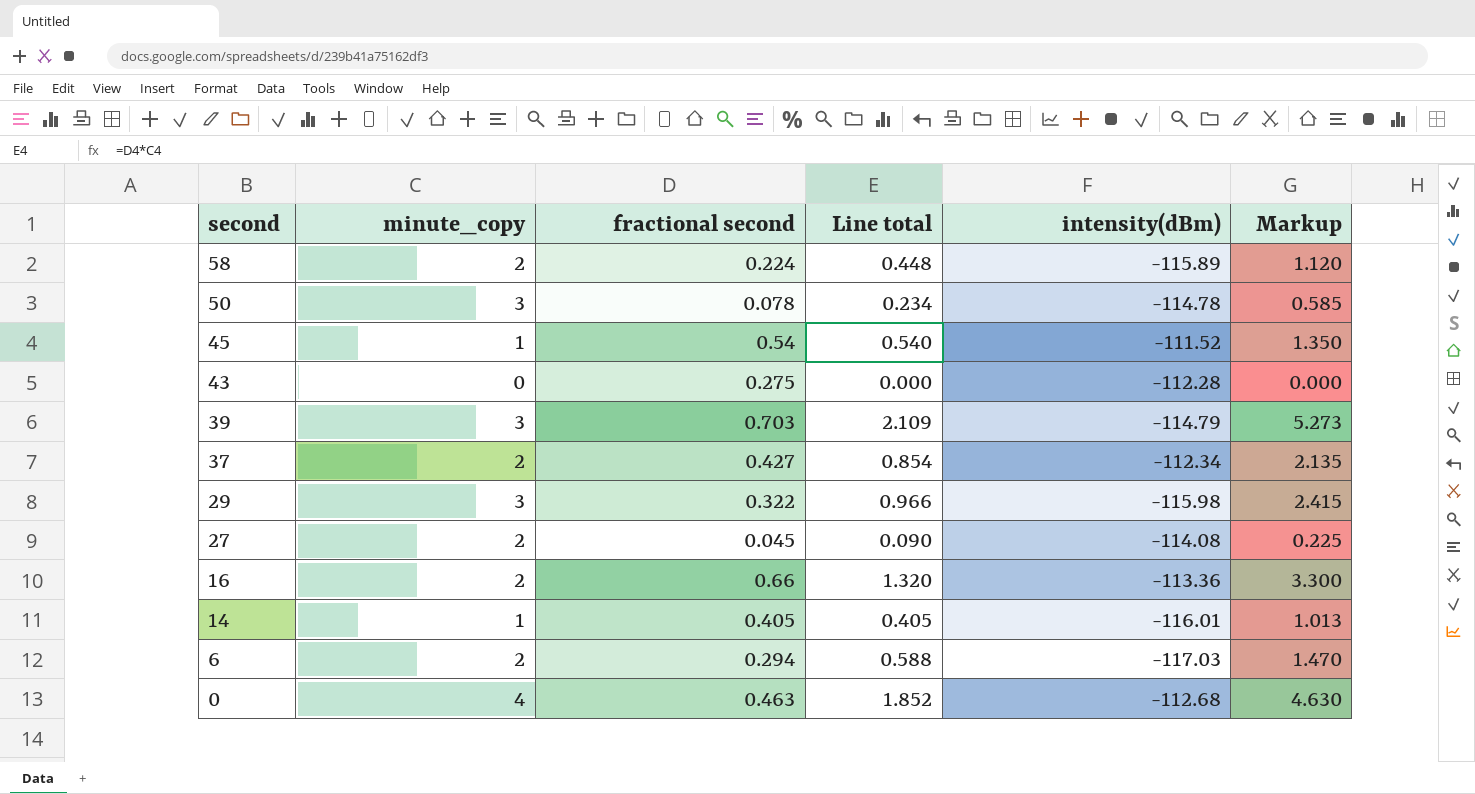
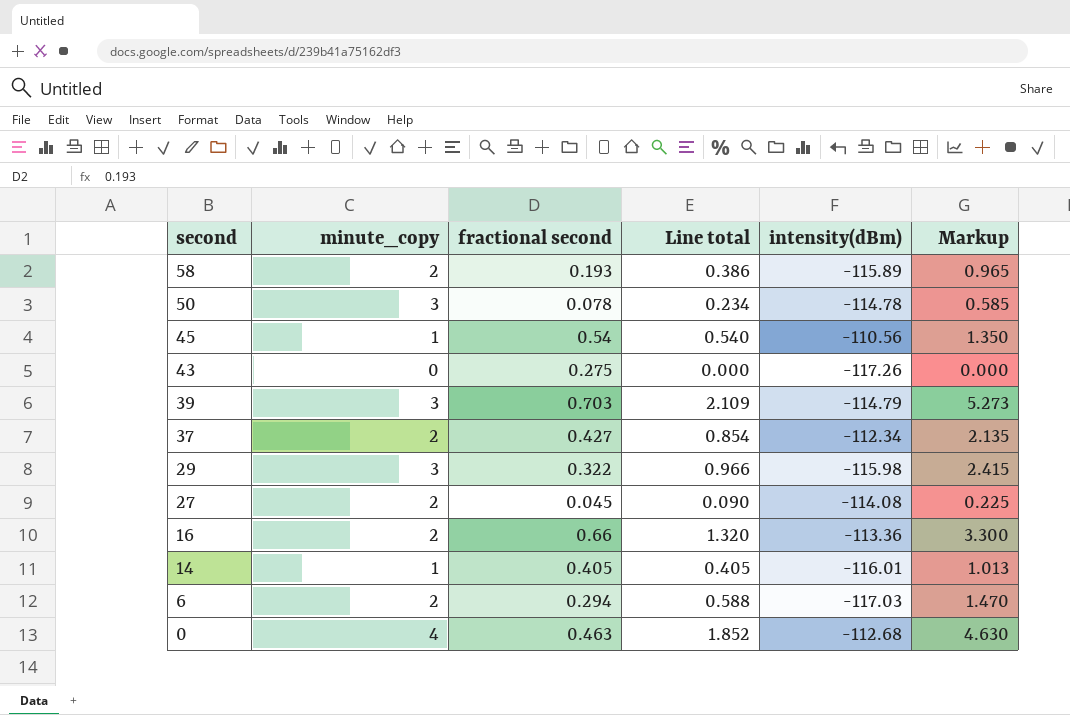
58 | fractional second: 0.224 -> 0.193
58 | Line total: 0.448 -> 0.386
58 | Markup: 1.120 -> 0.965
45 | intensity(dBm): -111.52 -> -110.56
43 | intensity(dBm): -112.28 -> -117.26

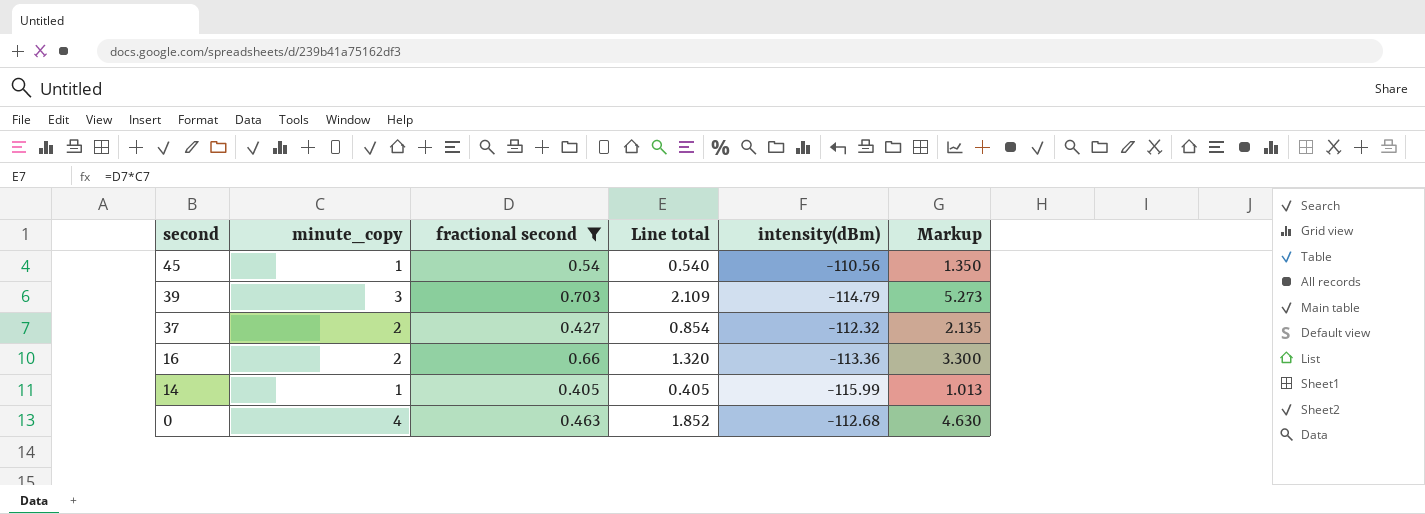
filter: none -> fractional second >= 0.405
37 | intensity(dBm): -112.34 -> -112.32
14 | intensity(dBm): -116.01 -> -115.99

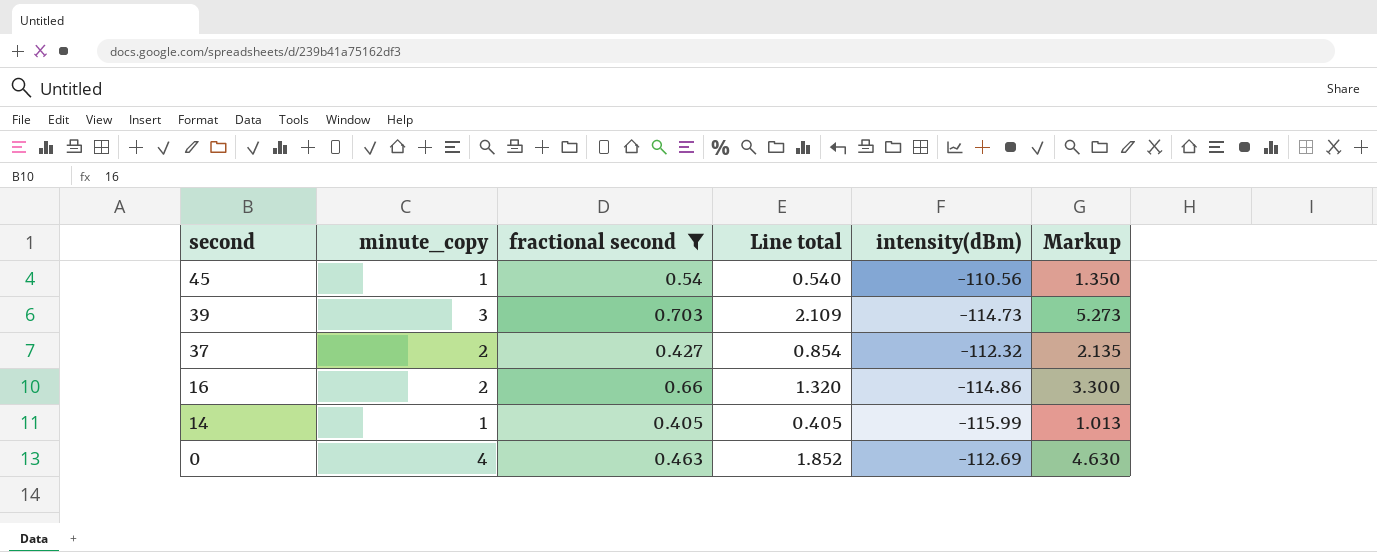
39 | intensity(dBm): -114.79 -> -114.73
16 | intensity(dBm): -113.36 -> -114.86
0 | intensity(dBm): -112.68 -> -112.69

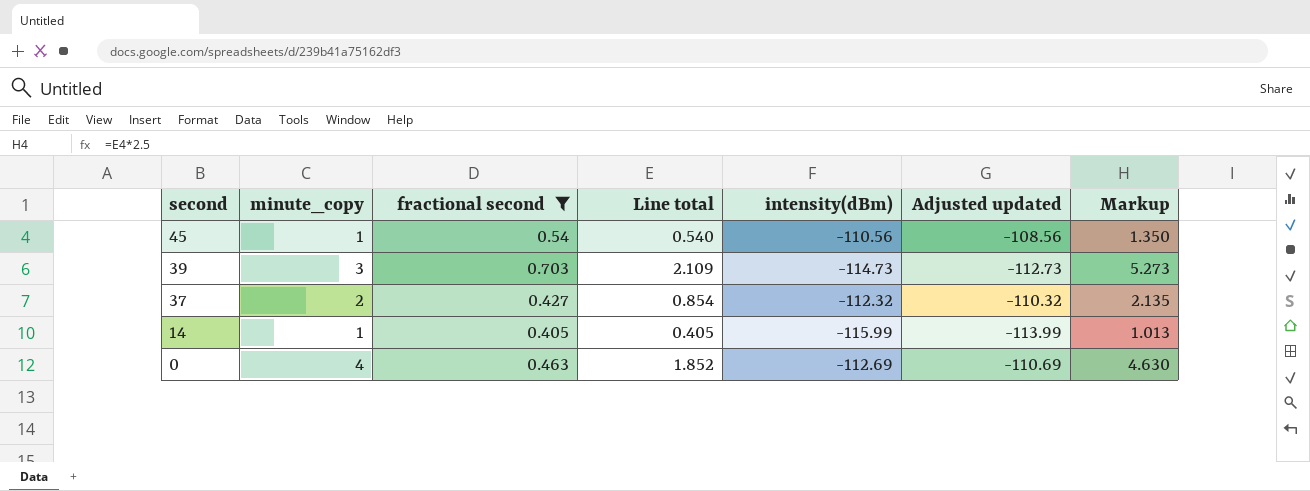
column Adjusted updated | formula: none -> [intensity(dBm)] + 2
row 16: 2 | 0.66 | 1.320 | -114.86 | 3.300 -> none

